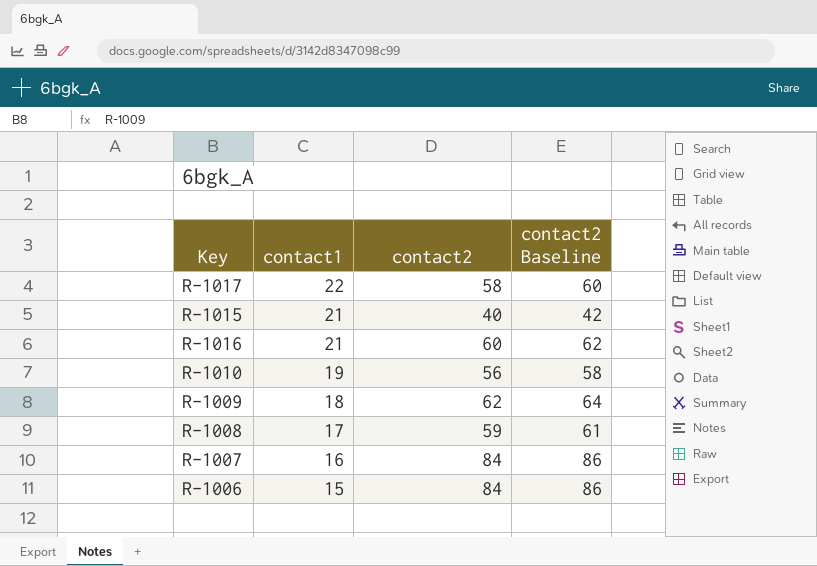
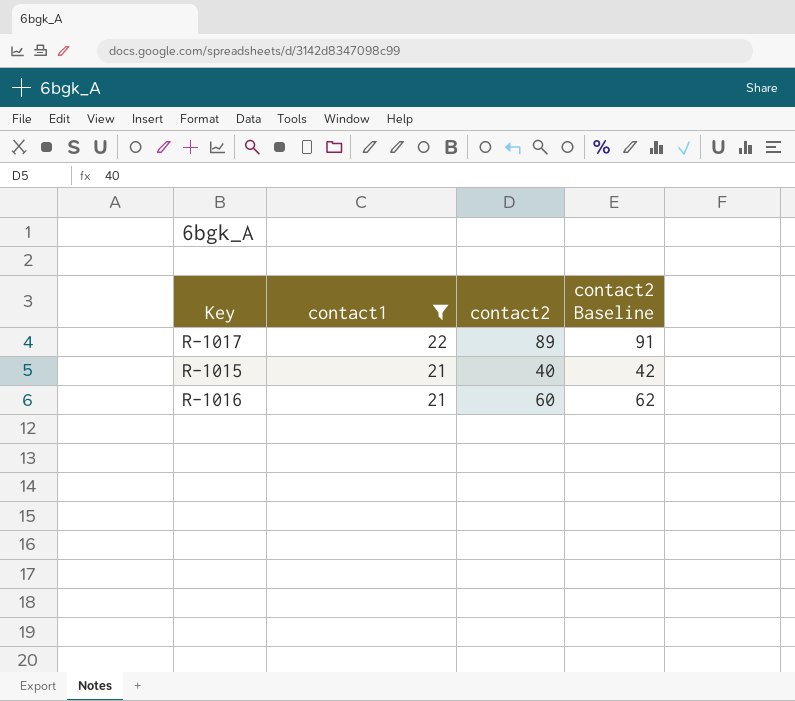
filter: none -> contact1 >= 21
R-1017 | contact2: 58 -> 89
R-1017 | contact2 Baseline: 60 -> 91

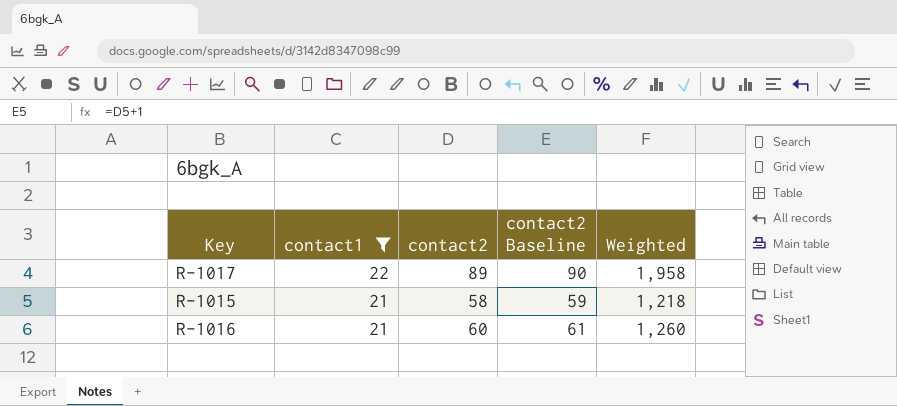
column contact2 Baseline | formula: [contact2] + 2 -> [contact2] + 1
column Weighted | formula: none -> [contact1] * [contact2]
R-1015 | contact2: 40 -> 58

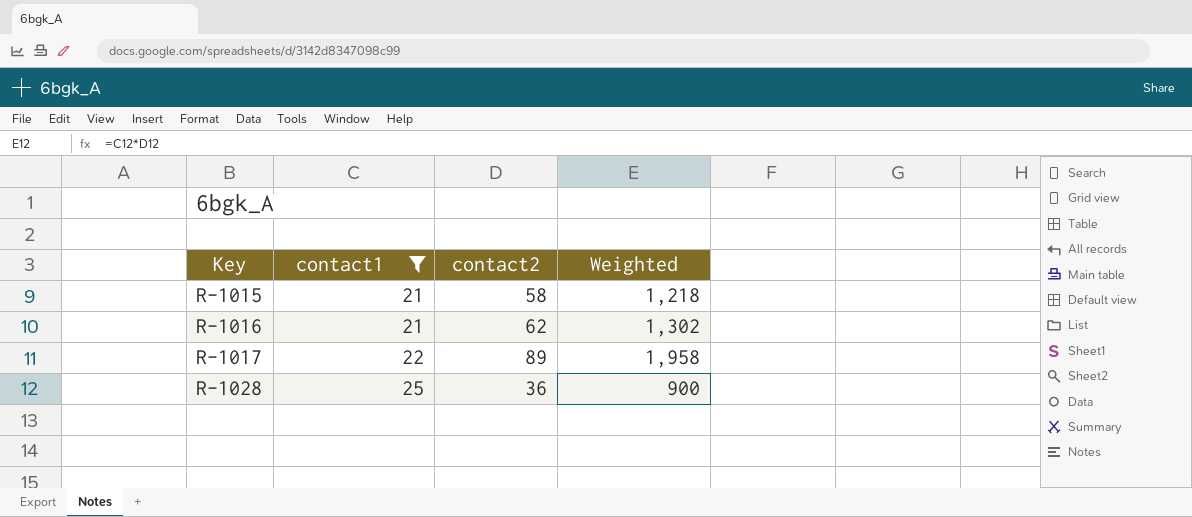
row order: contact1 descending -> Key ascending
column contact2 Baseline | formula: [contact2] + 1 -> none
R-1016 | contact2: 60 -> 62
R-1016 | Weighted: 1,260 -> 1,302
row R-1028: none -> 25 | 36 | 900

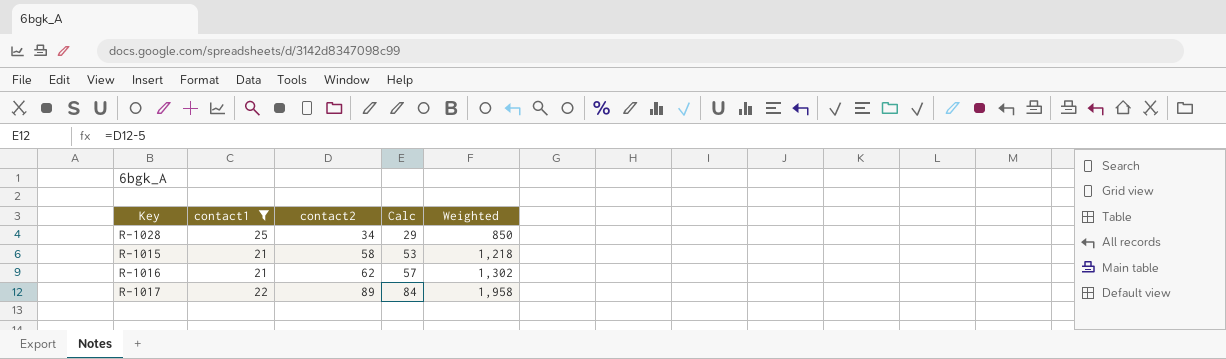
row order: Key ascending -> contact2 ascending
column Calc | formula: none -> [contact2] - 5
R-1028 | contact2: 36 -> 34
R-1028 | Weighted: 900 -> 850

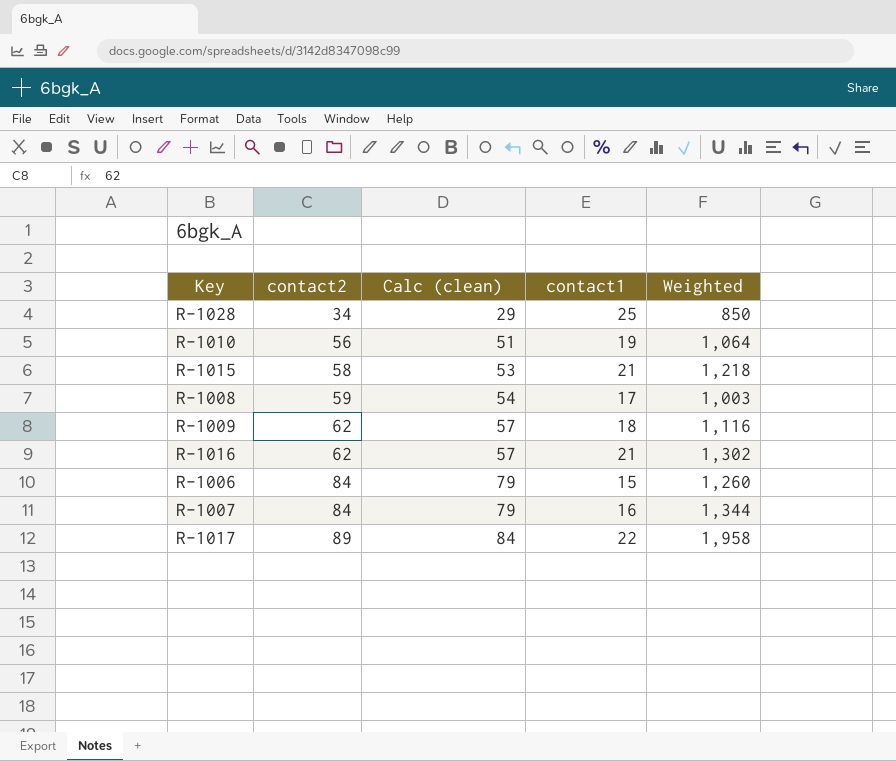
filter: contact1 >= 21 -> none
column name: Calc -> Calc (clean)
column contact1 | position: 2 -> 4

